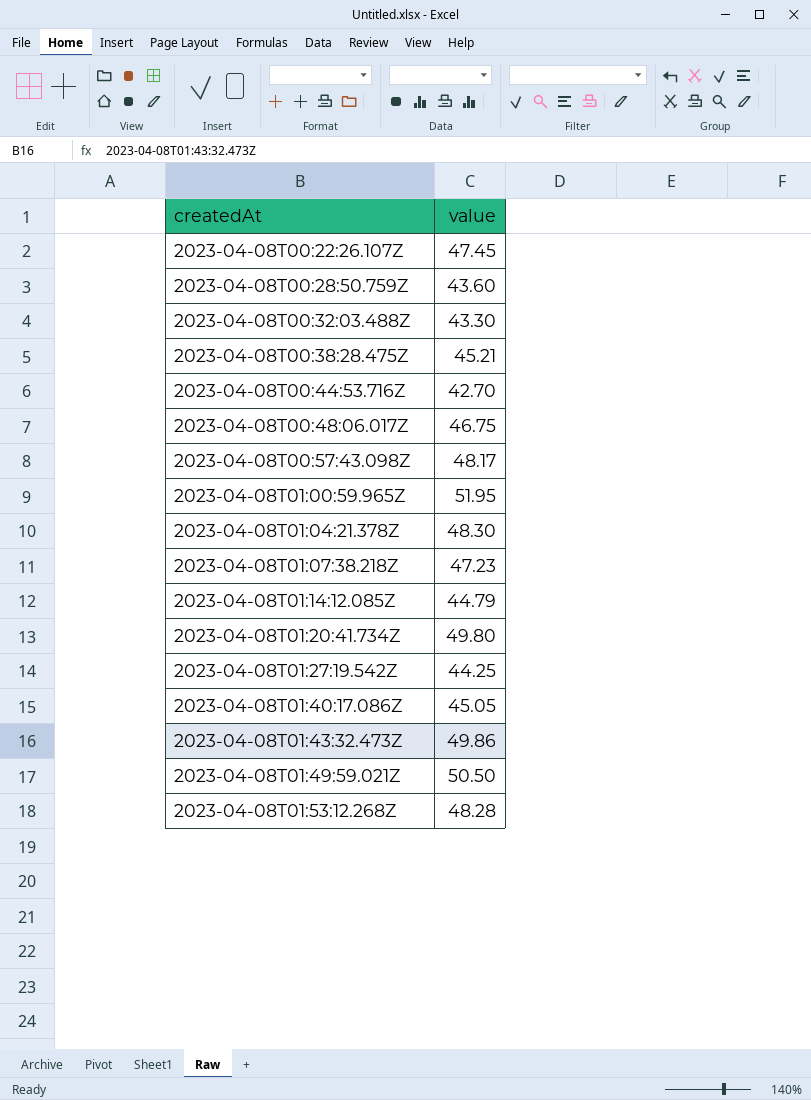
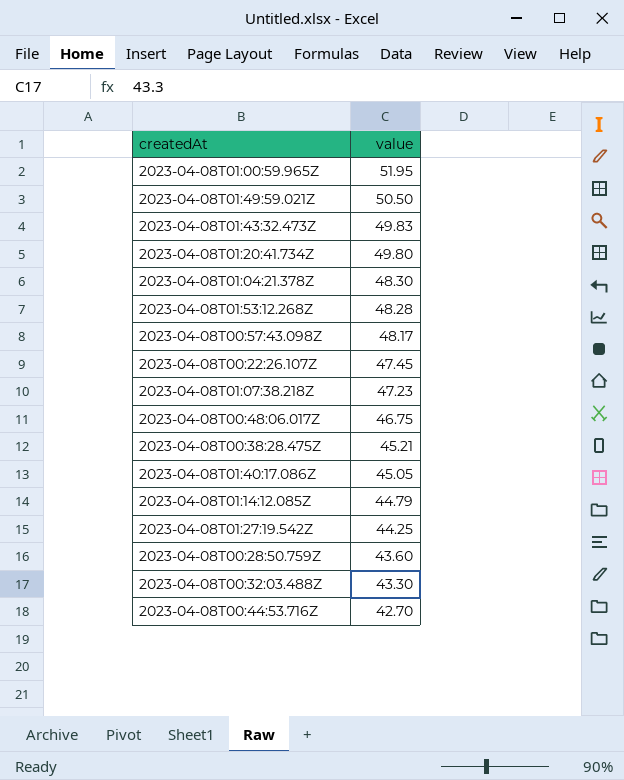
row order: createdAt ascending -> value descending
2023-04-08T01:43:32.473Z | value: 49.86 -> 49.83

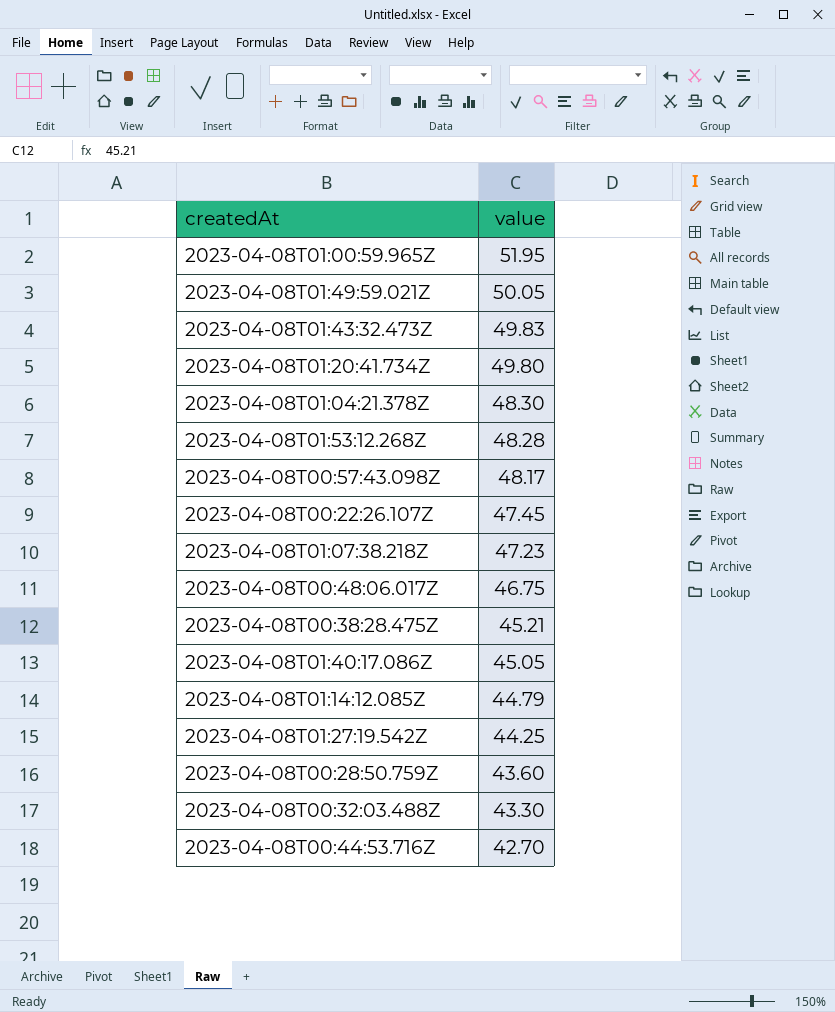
2023-04-08T01:49:59.021Z | value: 50.50 -> 50.05

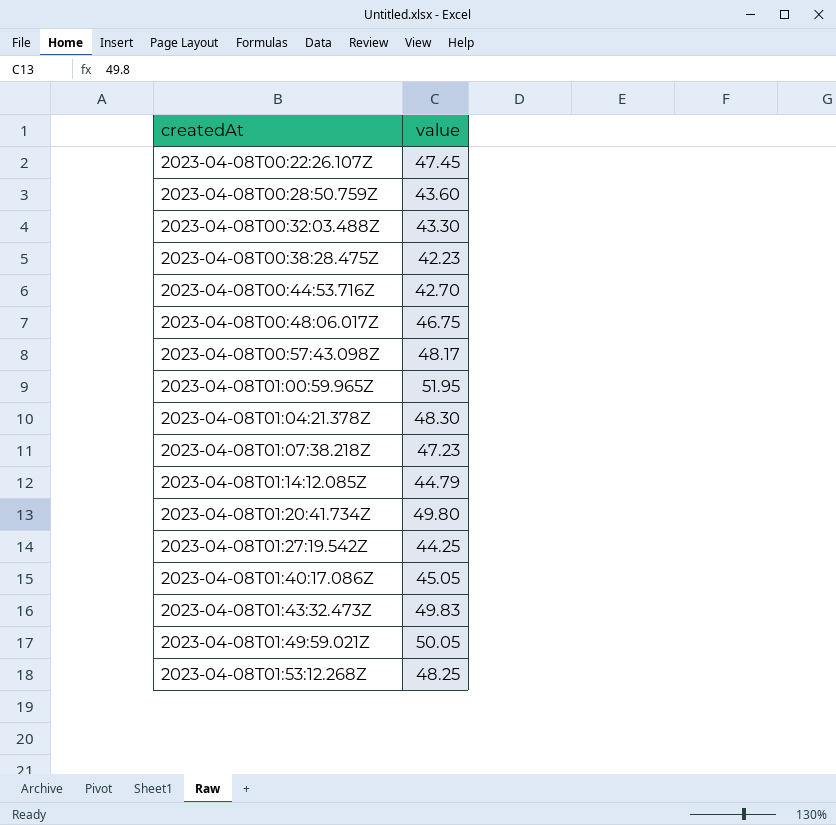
row order: value descending -> createdAt ascending
2023-04-08T00:38:28.475Z | value: 45.21 -> 42.23
2023-04-08T01:53:12.268Z | value: 48.28 -> 48.25

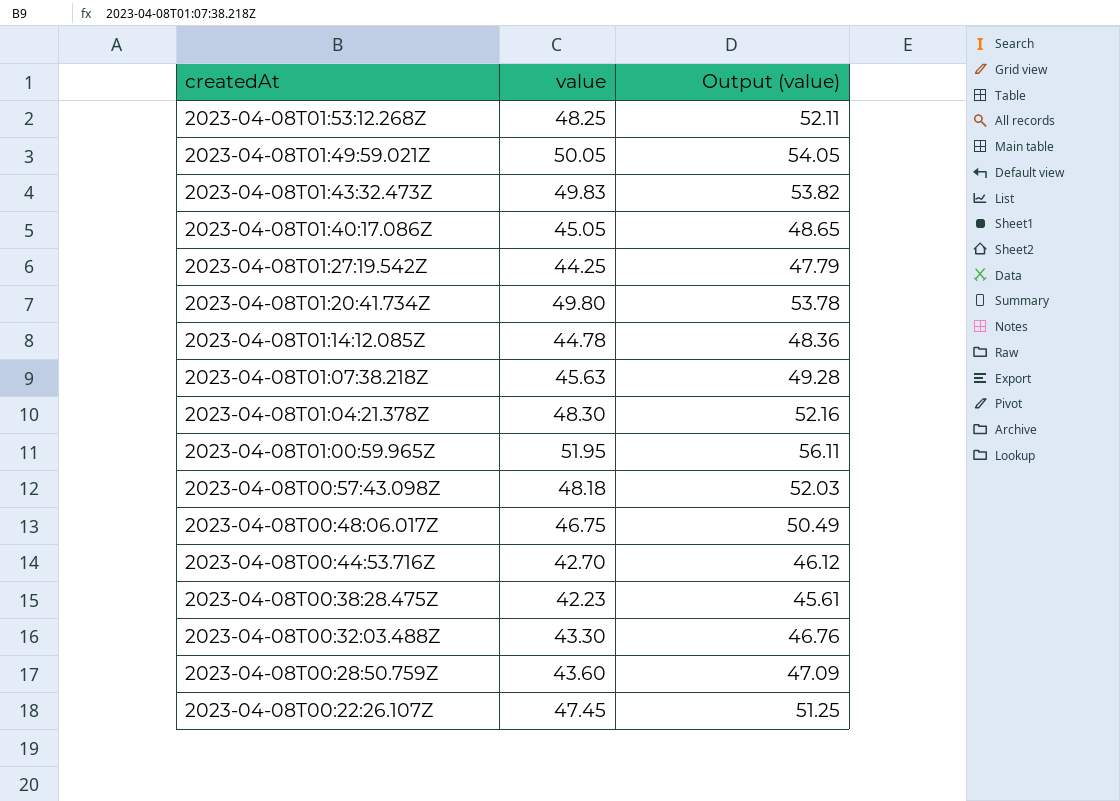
row order: createdAt ascending -> createdAt descending
column Output (value) | formula: none -> [value] * 1.08
2023-04-08T01:14:12.085Z | value: 44.79 -> 44.78
2023-04-08T01:07:38.218Z | value: 47.23 -> 45.63
2023-04-08T00:57:43.098Z | value: 48.17 -> 48.18

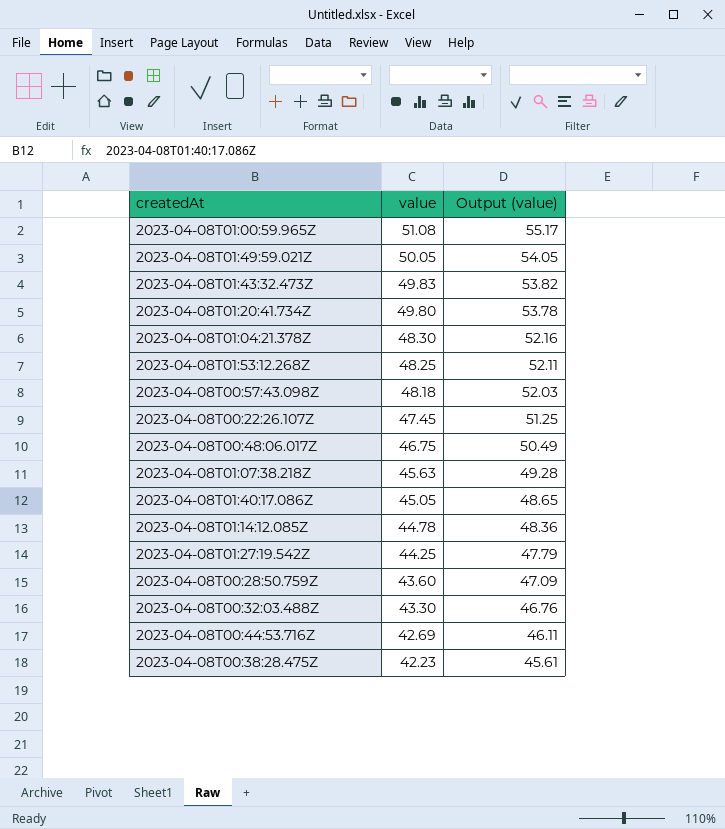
row order: createdAt descending -> value descending
2023-04-08T01:00:59.965Z | value: 51.95 -> 51.08
2023-04-08T01:00:59.965Z | Output (value): 56.11 -> 55.17
2023-04-08T00:44:53.716Z | value: 42.70 -> 42.69
2023-04-08T00:44:53.716Z | Output (value): 46.12 -> 46.11

